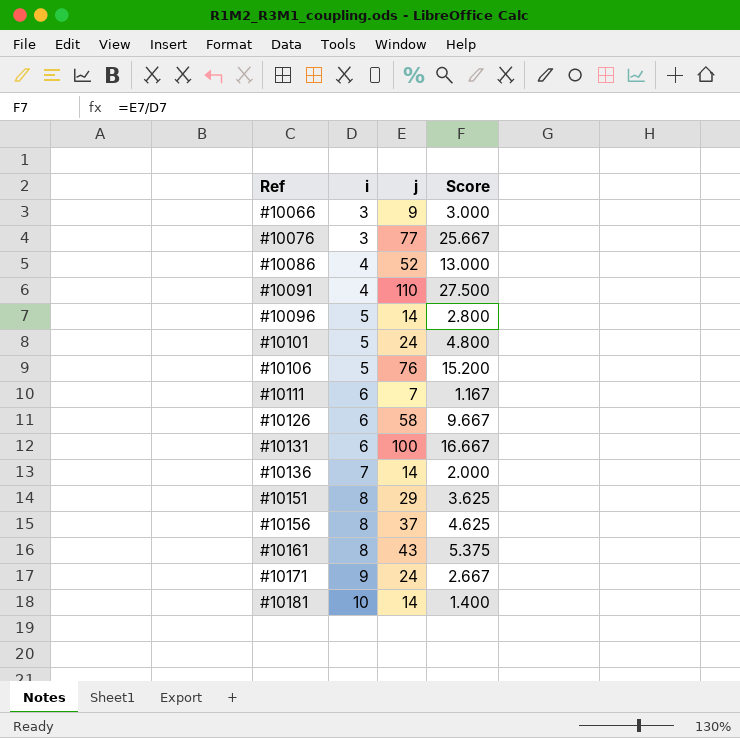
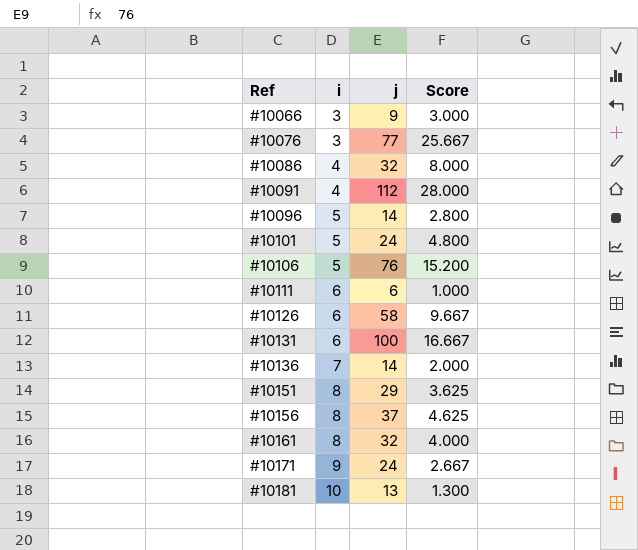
#10086 | j: 52 -> 32
#10086 | Score: 13.000 -> 8.000
#10091 | j: 110 -> 112
#10091 | Score: 27.500 -> 28.000
#10111 | j: 7 -> 6
#10111 | Score: 1.167 -> 1.000
#10161 | j: 43 -> 32
#10161 | Score: 5.375 -> 4.000
#10181 | j: 14 -> 13
#10181 | Score: 1.400 -> 1.300

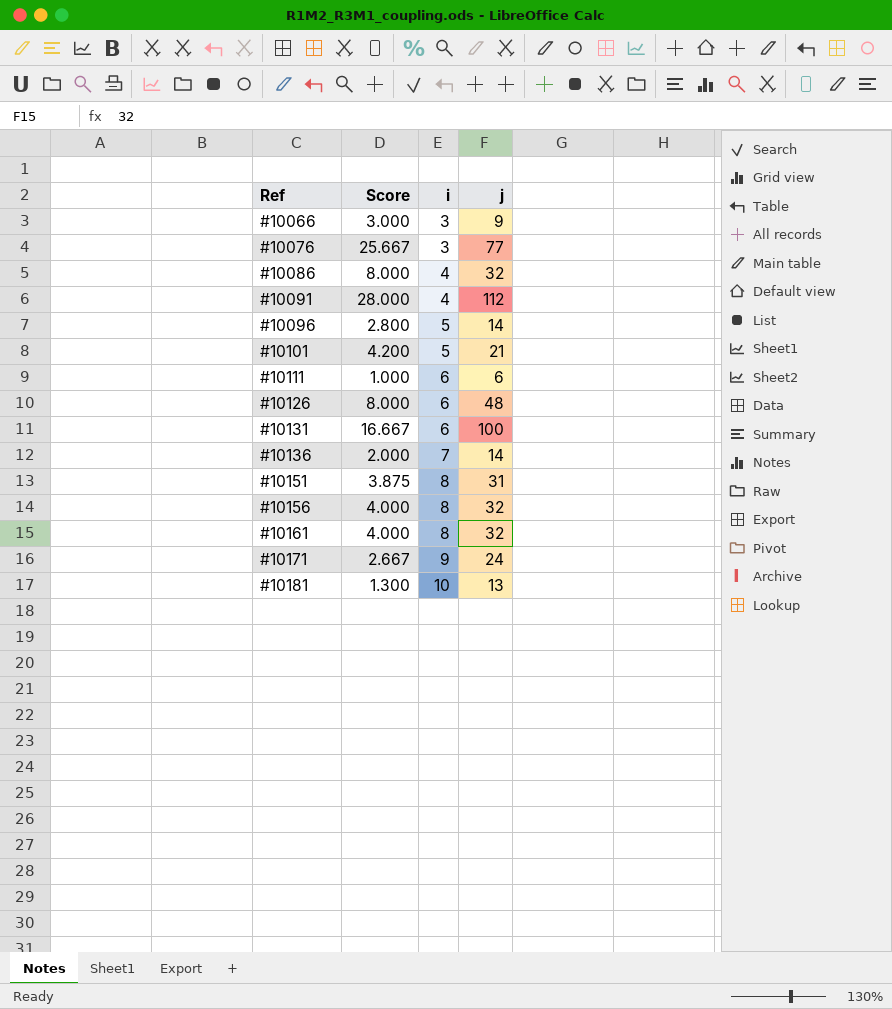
column Score | position: 4 -> 2
row #10106: 5 | 76 | 15.200 -> none
#10101 | Score: 4.800 -> 4.200
#10101 | j: 24 -> 21
#10126 | Score: 9.667 -> 8.000
#10126 | j: 58 -> 48
#10151 | Score: 3.625 -> 3.875
#10151 | j: 29 -> 31
#10156 | Score: 4.625 -> 4.000
#10156 | j: 37 -> 32

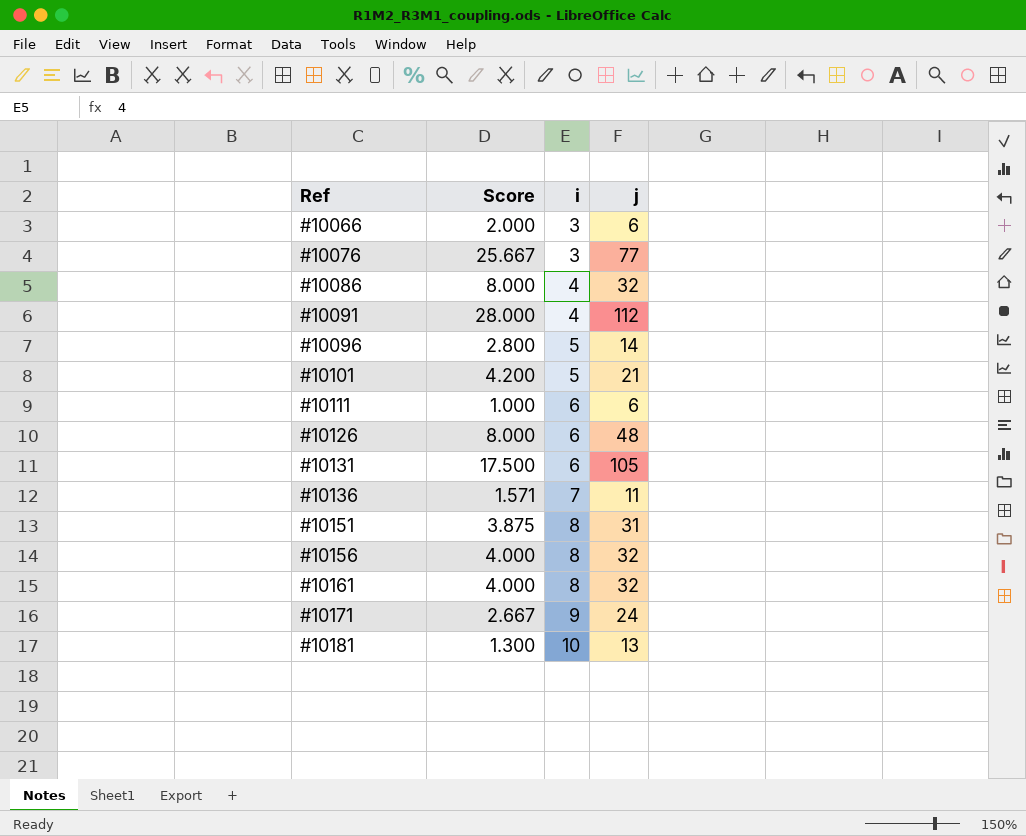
#10066 | Score: 3.000 -> 2.000
#10066 | j: 9 -> 6
#10131 | Score: 16.667 -> 17.500
#10131 | j: 100 -> 105
#10136 | Score: 2.000 -> 1.571
#10136 | j: 14 -> 11

